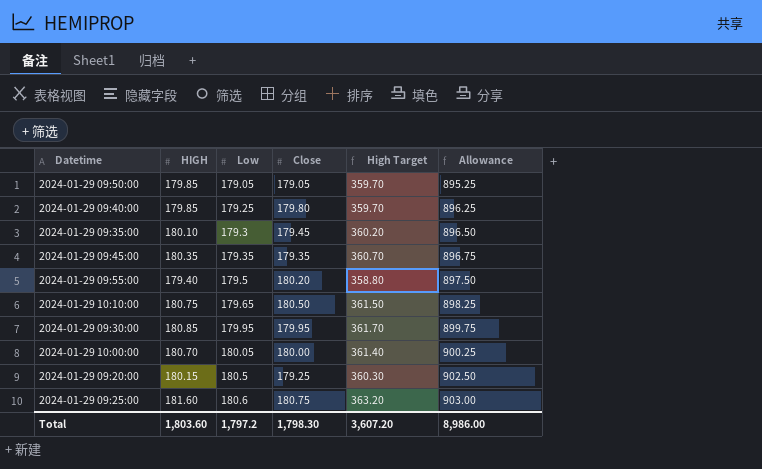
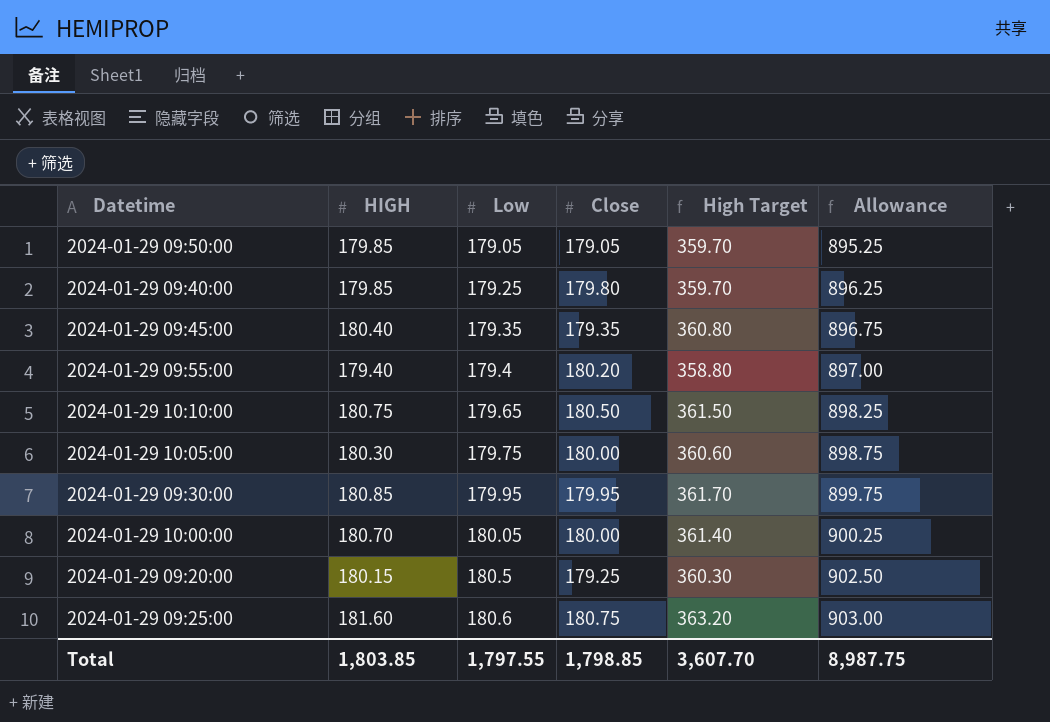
row 2024-01-29 09:35:00: 180.10 | 179.3 | 179.45 | 360.20 | 896.50 -> none
2024-01-29 09:45:00 | HIGH: 180.35 -> 180.40
2024-01-29 09:45:00 | High Target: 360.70 -> 360.80
2024-01-29 09:55:00 | Low: 179.5 -> 179.4
2024-01-29 09:55:00 | Allowance: 897.50 -> 897.00
row 2024-01-29 10:05:00: none -> 180.30 | 179.75 | 180.00 | 360.60 | 898.75
Total | HIGH: 1,803.60 -> 1,803.85
Total | Low: 1,797.2 -> 1,797.55
Total | Close: 1,798.30 -> 1,798.85
Total | High Target: 3,607.20 -> 3,607.70
Total | Allowance: 8,986.00 -> 8,987.75

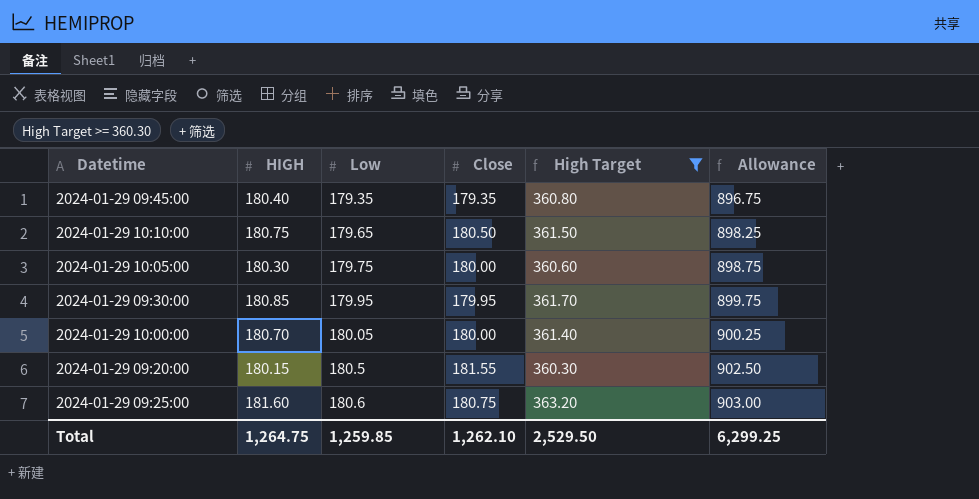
filter: none -> High Target >= 360.30
2024-01-29 09:20:00 | Close: 179.25 -> 181.55
Total | HIGH: 1,803.85 -> 1,264.75
Total | Low: 1,797.55 -> 1,259.85
Total | Close: 1,798.85 -> 1,262.10
Total | High Target: 3,607.70 -> 2,529.50
Total | Allowance: 8,987.75 -> 6,299.25

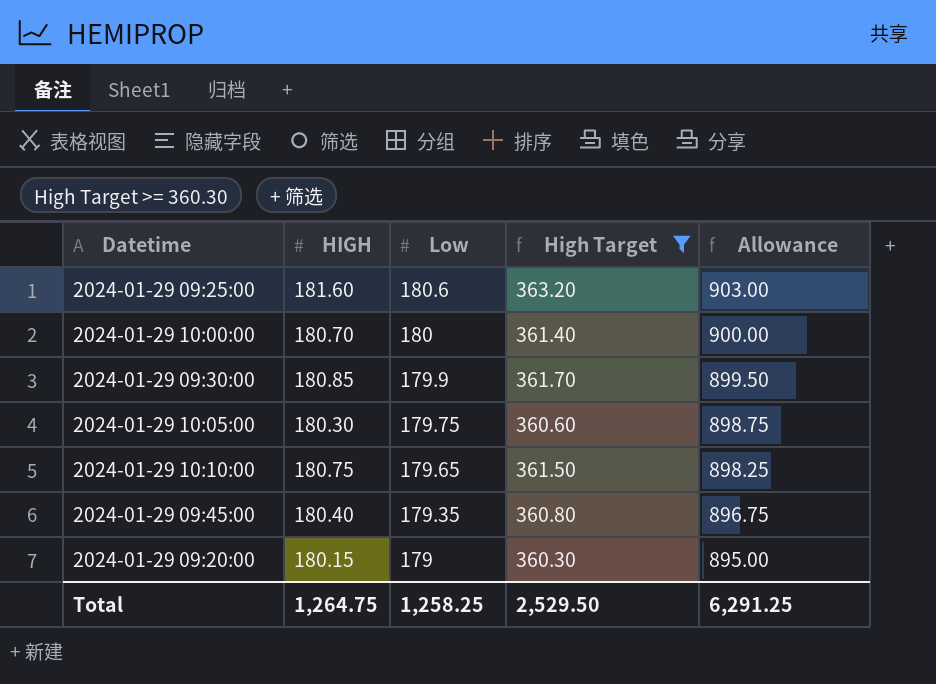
row order: Low ascending -> Low descending
column Close | position: 4 -> none
2024-01-29 10:00:00 | Low: 180.05 -> 180
2024-01-29 10:00:00 | Allowance: 900.25 -> 900.00
2024-01-29 09:30:00 | Low: 179.95 -> 179.9
2024-01-29 09:30:00 | Allowance: 899.75 -> 899.50
2024-01-29 09:20:00 | Low: 180.5 -> 179
2024-01-29 09:20:00 | Allowance: 902.50 -> 895.00
Total | Low: 1,259.85 -> 1,258.25
Total | Allowance: 6,299.25 -> 6,291.25

